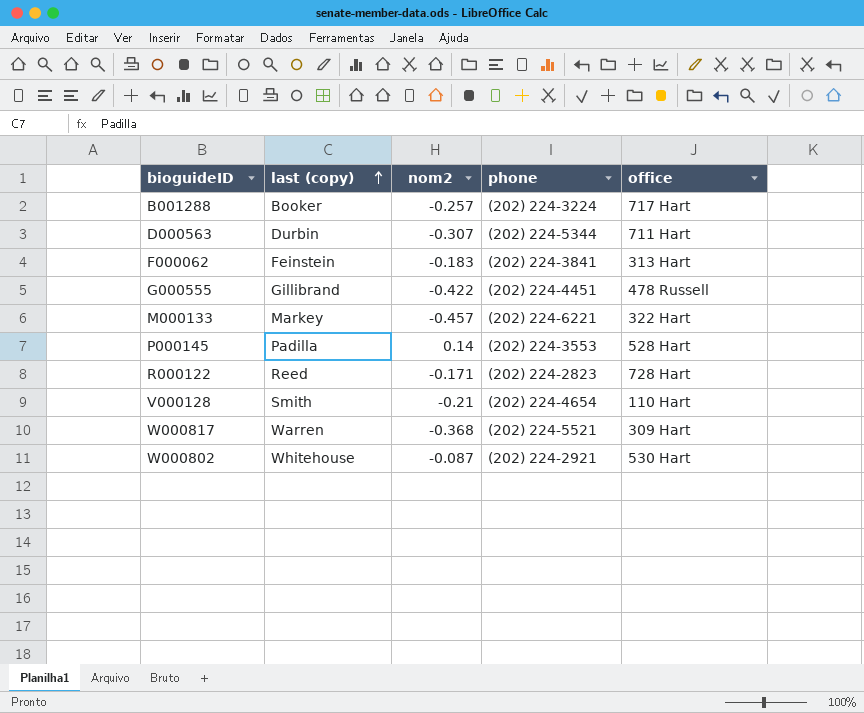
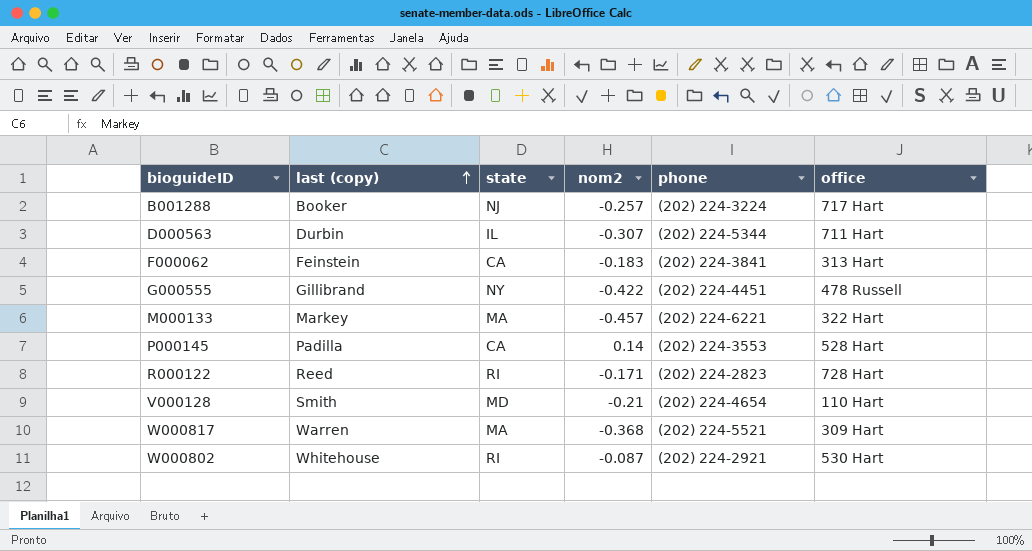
column state | position: none -> 3

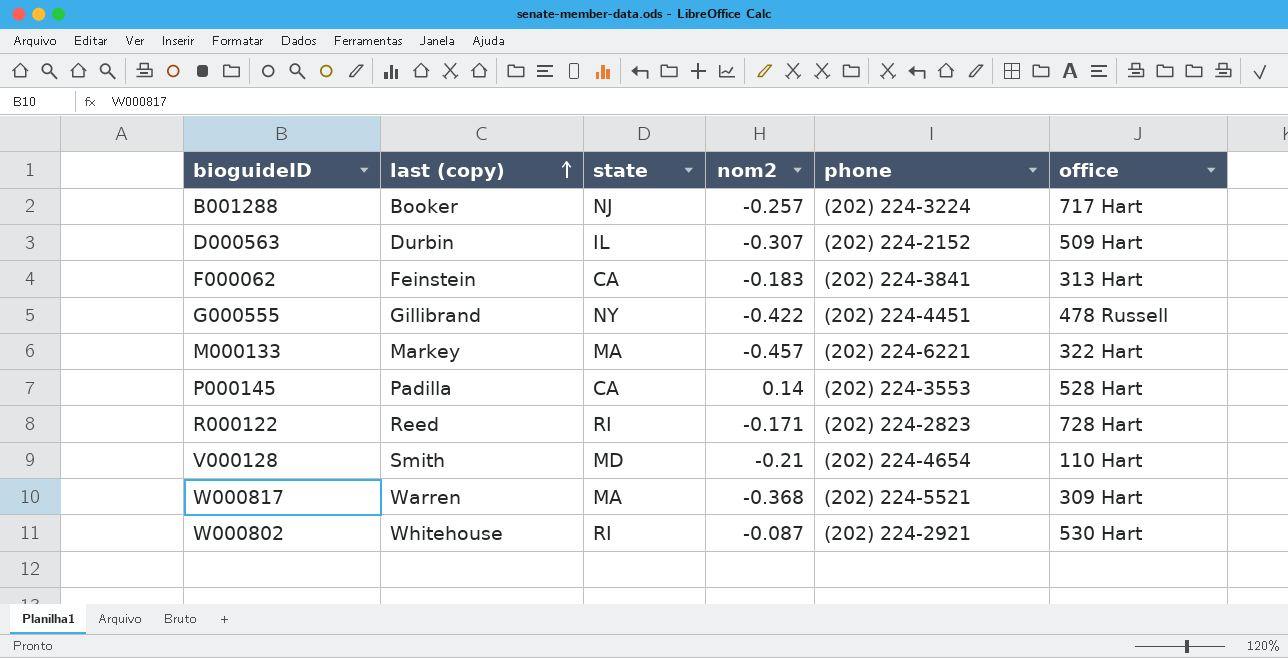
D000563 | phone: (202) 224-5344 -> (202) 224-2152
D000563 | office: 711 Hart -> 509 Hart

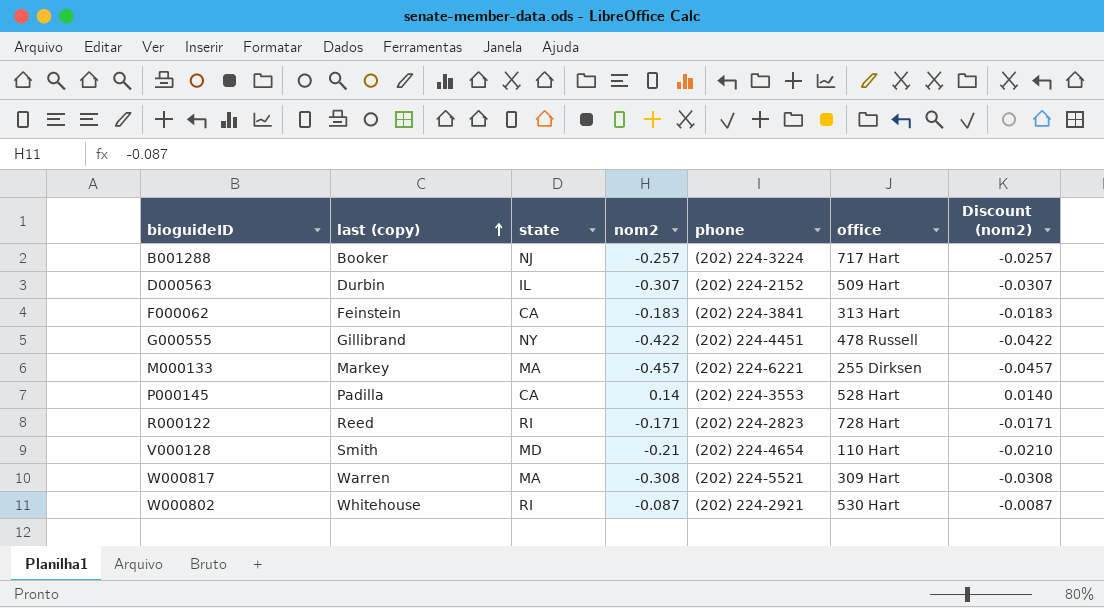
column Discount (nom2) | formula: none -> [nom2] * 0.1
M000133 | office: 322 Hart -> 255 Dirksen
W000817 | nom2: -0.368 -> -0.308

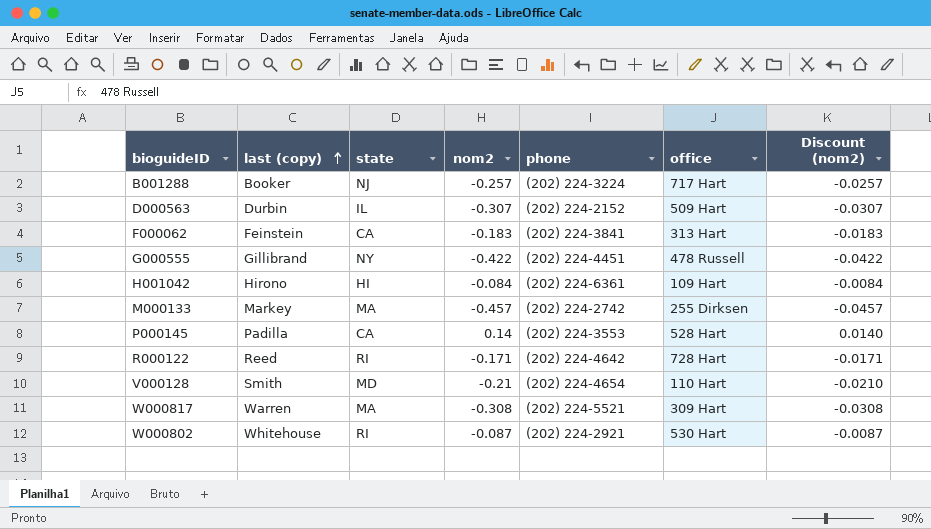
row H001042: none -> Hirono | HI | -0.084 | (202) 224-6361 | 109 Hart | -0.0084
M000133 | phone: (202) 224-6221 -> (202) 224-2742
R000122 | phone: (202) 224-2823 -> (202) 224-4642

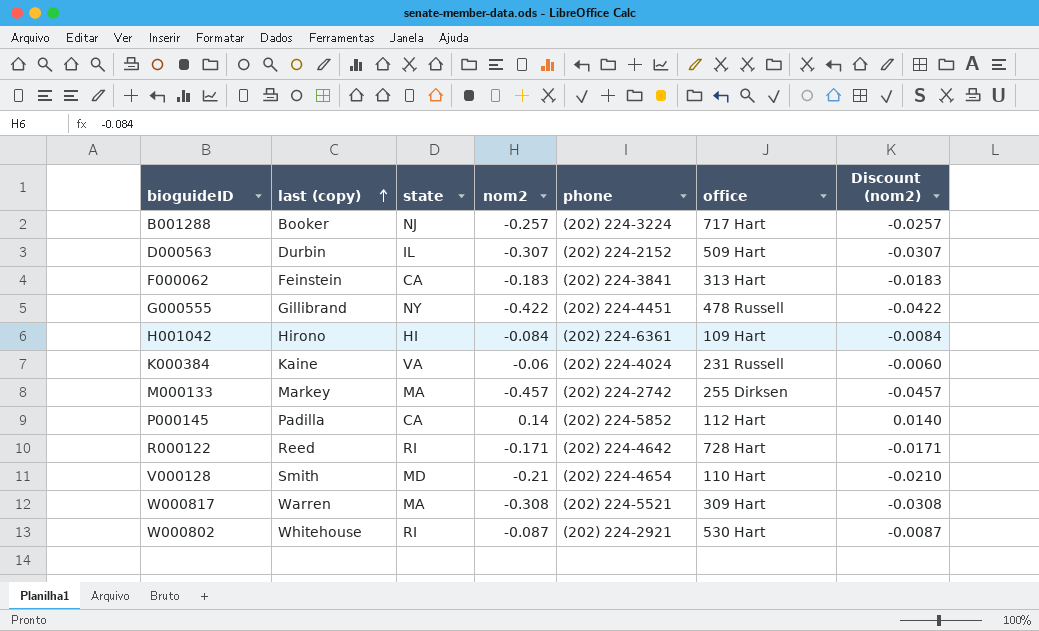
row K000384: none -> Kaine | VA | -0.06 | (202) 224-4024 | 231 Russell | -0.0060
P000145 | phone: (202) 224-3553 -> (202) 224-5852
P000145 | office: 528 Hart -> 112 Hart

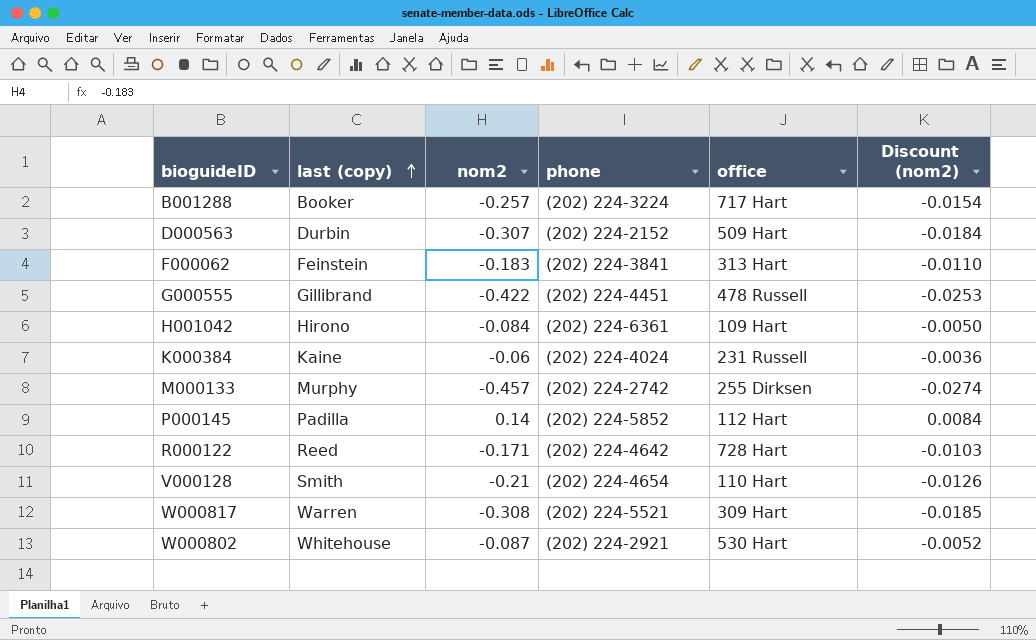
column state | position: 3 -> none
column Discount (nom2) | formula: [nom2] * 0.1 -> [nom2] * 0.06
M000133 | last (copy): Markey -> Murphy

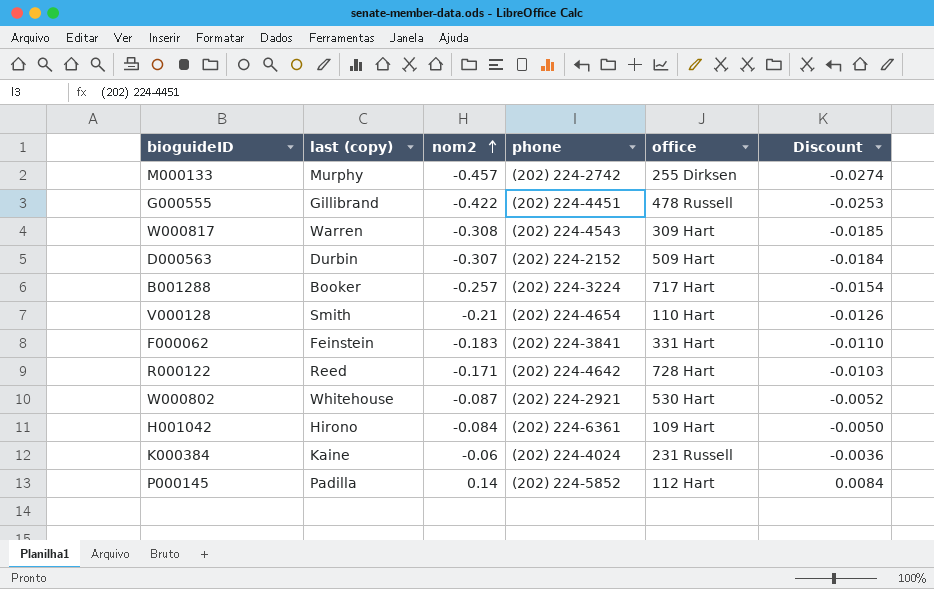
row order: last (copy) ascending -> nom2 ascending
column name: Discount (nom2) -> Discount
W000817 | phone: (202) 224-5521 -> (202) 224-4543
F000062 | office: 313 Hart -> 331 Hart

